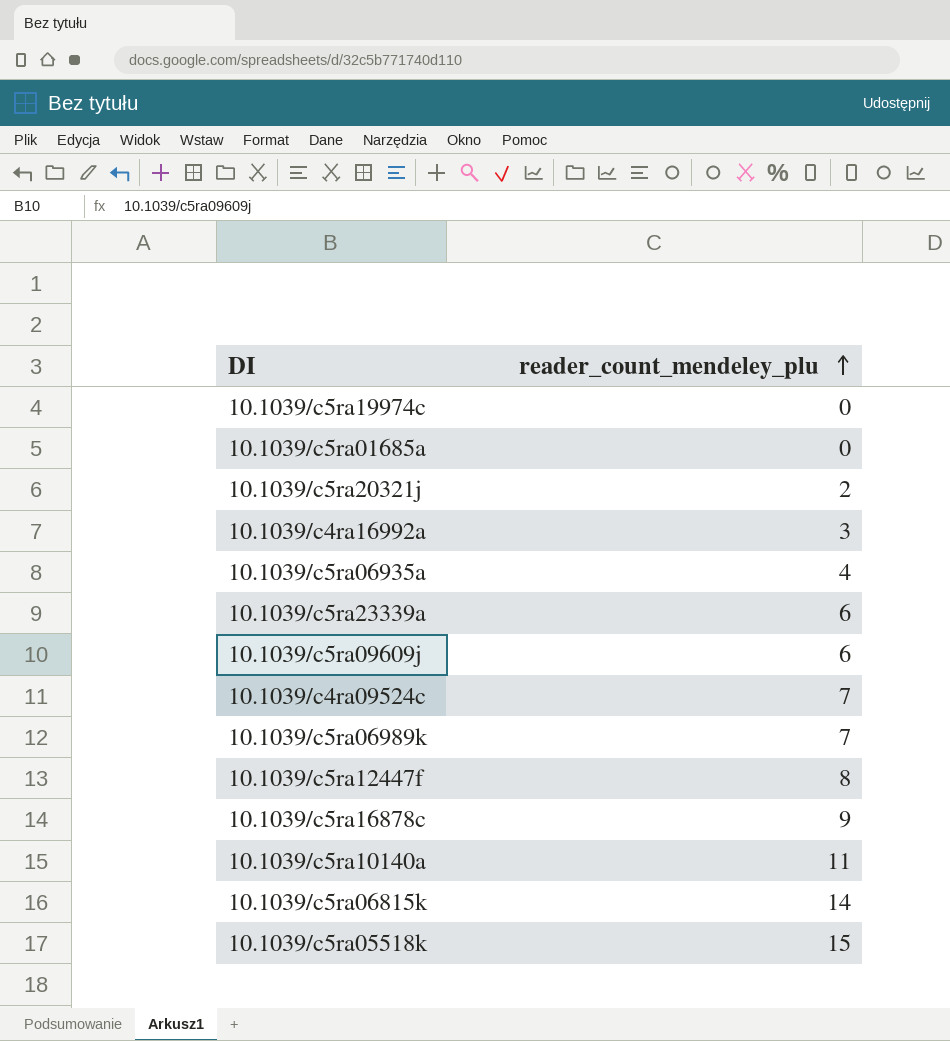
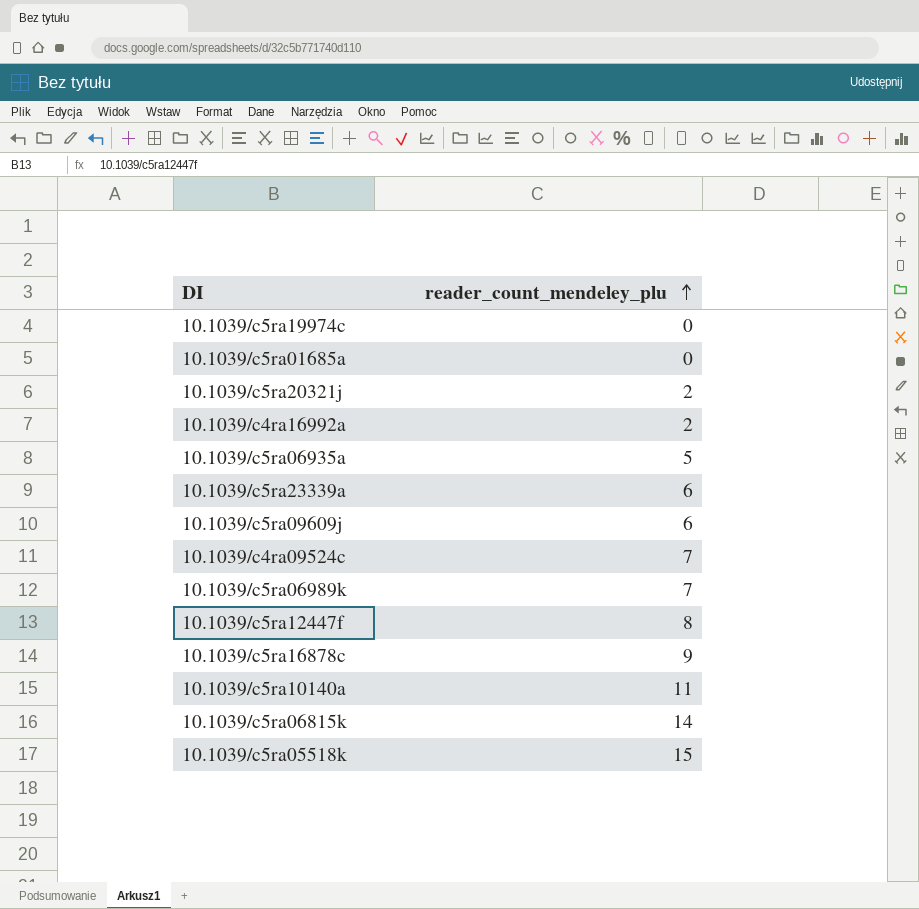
10.1039/c4ra16992a | reader_count_mendeley_plu: 3 -> 2
10.1039/c5ra06935a | reader_count_mendeley_plu: 4 -> 5

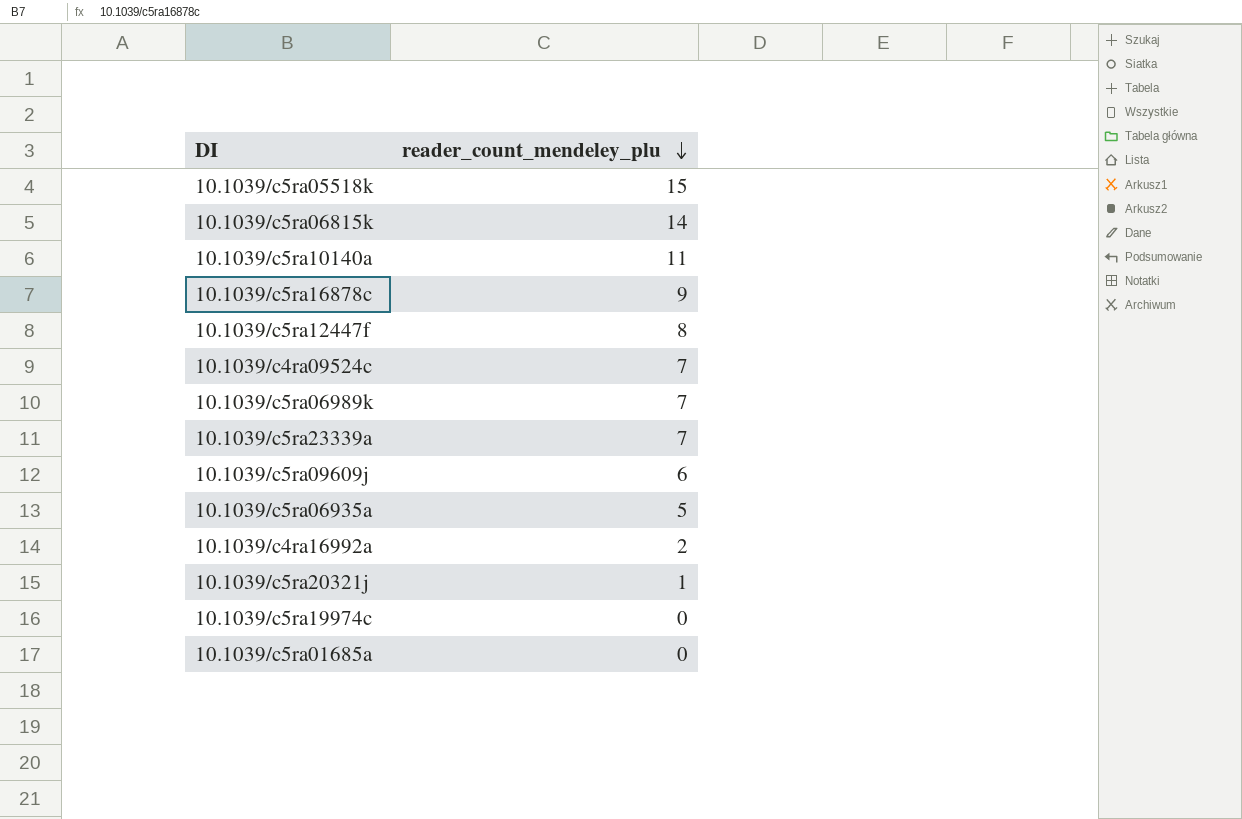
row order: reader_count_mendeley_plu ascending -> reader_count_mendeley_plu descending
10.1039/c5ra23339a | reader_count_mendeley_plu: 6 -> 7
10.1039/c5ra20321j | reader_count_mendeley_plu: 2 -> 1

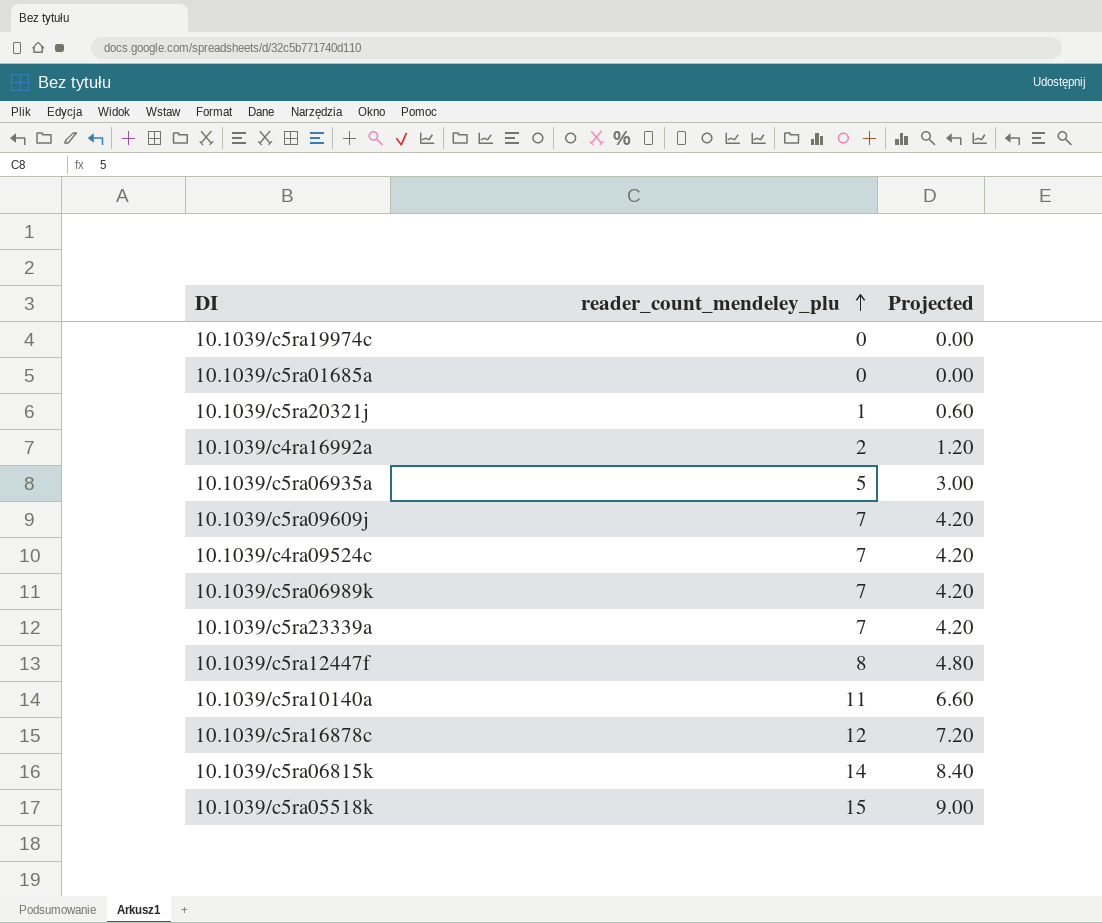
row order: reader_count_mendeley_plu descending -> reader_count_mendeley_plu ascending
column Projected | formula: none -> [reader_count_mendeley_plu] * 0.6
10.1039/c5ra09609j | reader_count_mendeley_plu: 6 -> 7
10.1039/c5ra16878c | reader_count_mendeley_plu: 9 -> 12

